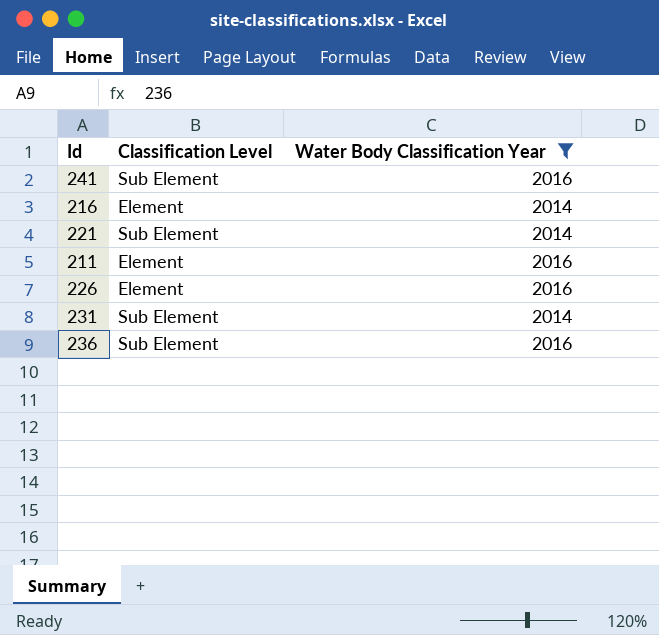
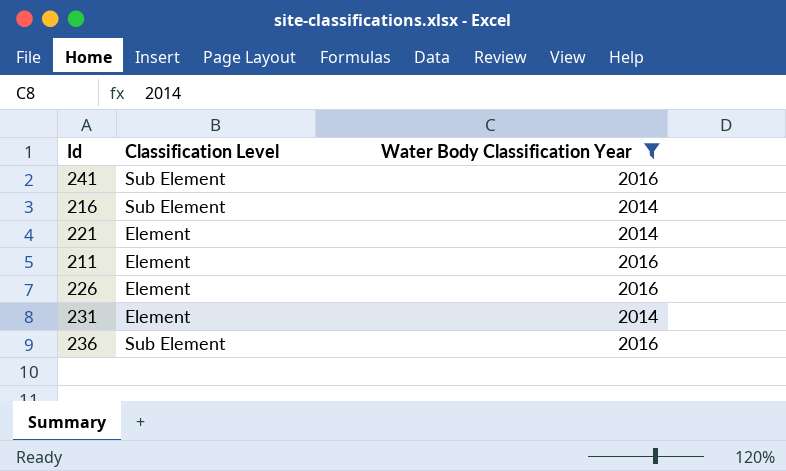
216 | Classification Level: Element -> Sub Element
221 | Classification Level: Sub Element -> Element
231 | Classification Level: Sub Element -> Element

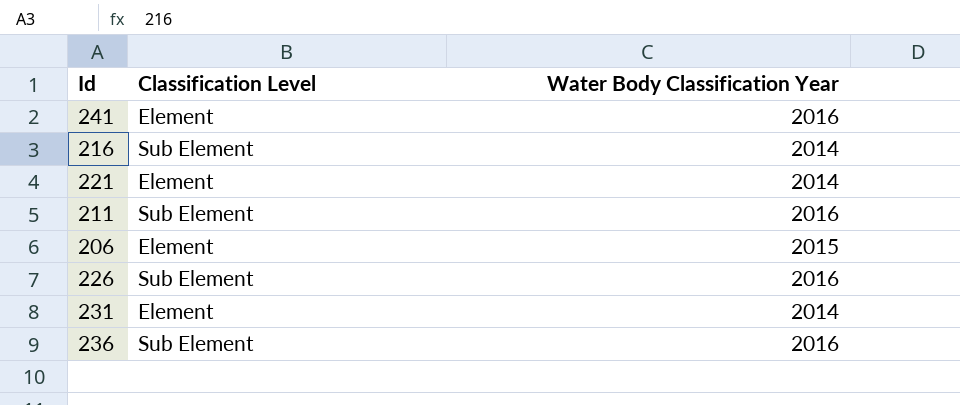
filter: Water Body Classification Year != 2015 -> none
241 | Classification Level: Sub Element -> Element
211 | Classification Level: Element -> Sub Element
226 | Classification Level: Element -> Sub Element

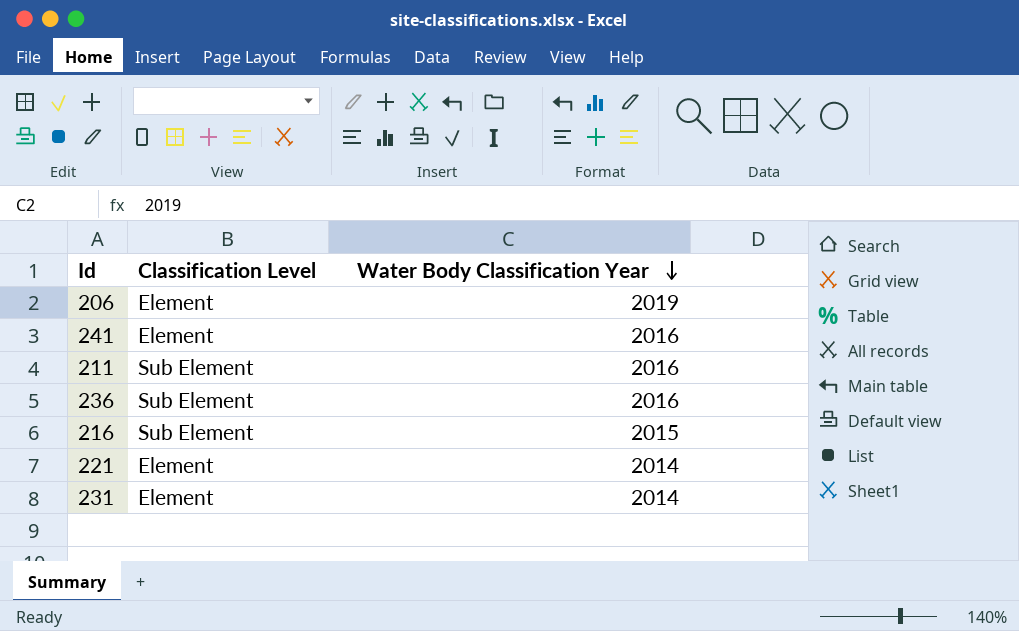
row order: none -> Water Body Classification Year descending
row 226: Sub Element | 2016 -> none
206 | Water Body Classification Year: 2015 -> 2019
216 | Water Body Classification Year: 2014 -> 2015

